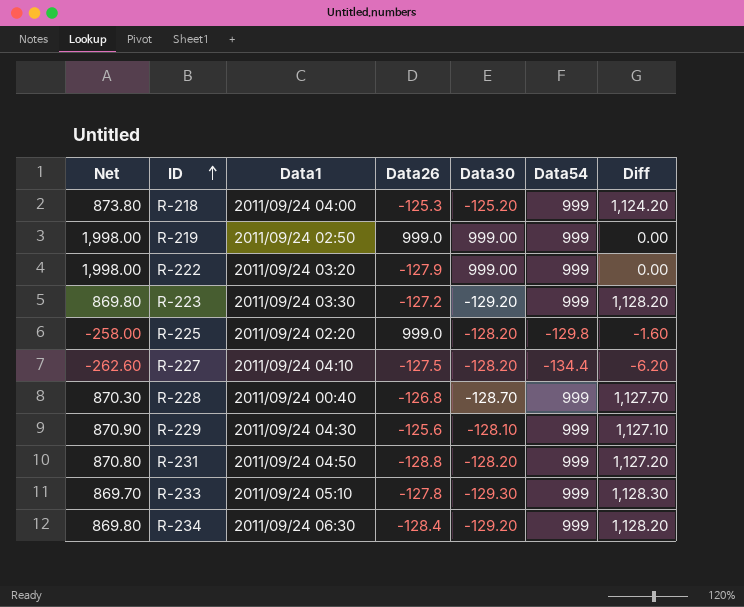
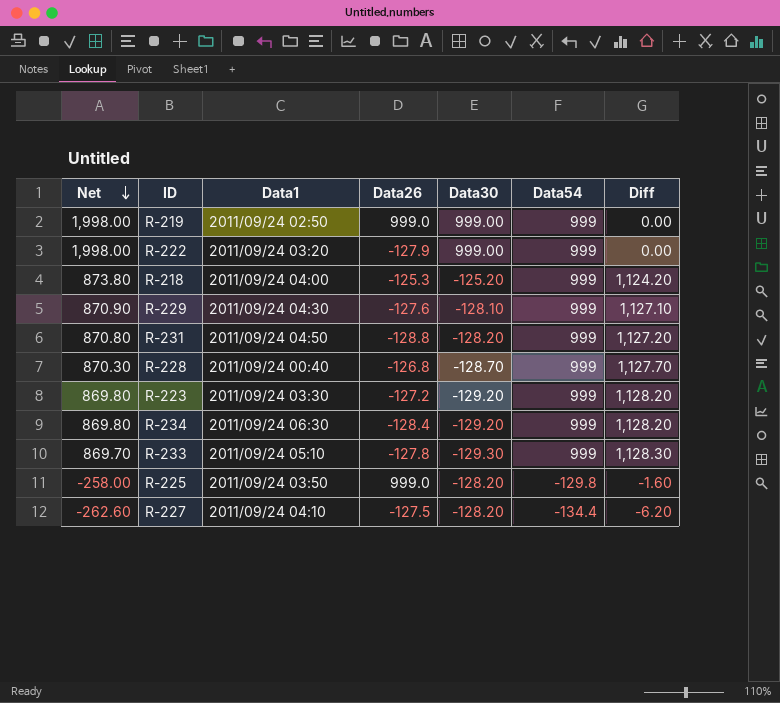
row order: ID ascending -> Net descending
R-229 | Data26: -125.6 -> -127.6
R-225 | Data1: 2011/09/24 02:20 -> 2011/09/24 03:50

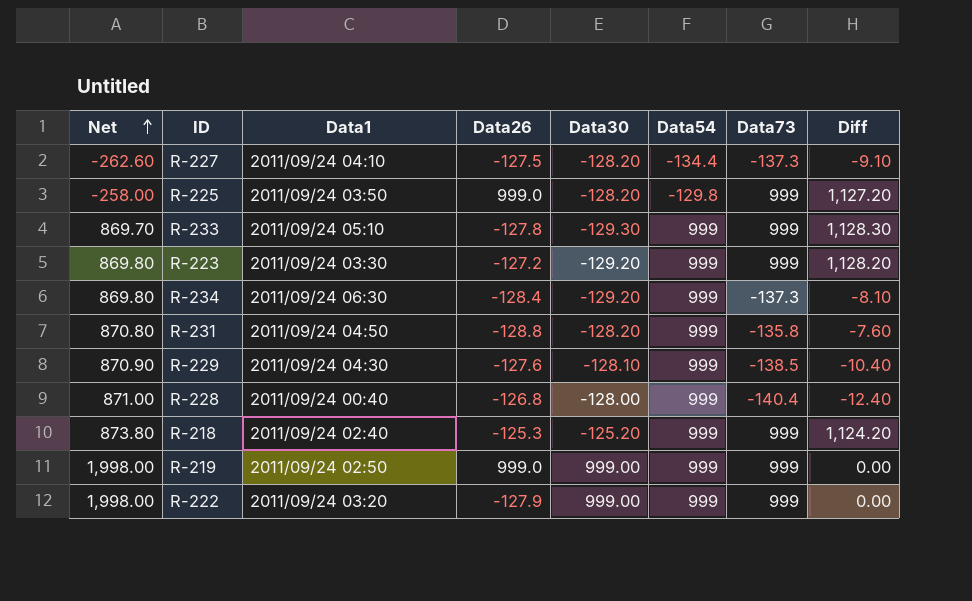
row order: Net descending -> Net ascending
column Data73 | position: none -> 7
column Diff | formula: [Data54] - [Data30] -> [Data73] - [Data30]
R-228 | Net: 870.30 -> 871.00
R-228 | Data30: -128.70 -> -128.00
R-218 | Data1: 2011/09/24 04:00 -> 2011/09/24 02:40

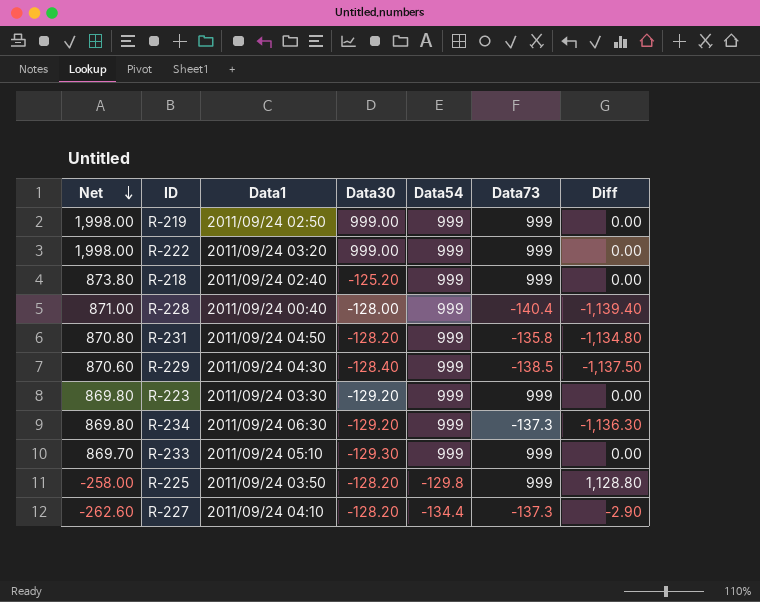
row order: Net ascending -> Net descending
column Data26 | position: 4 -> none
column Diff | formula: [Data73] - [Data30] -> [Data73] - [Data54]
R-229 | Net: 870.90 -> 870.60
R-229 | Data30: -128.10 -> -128.40

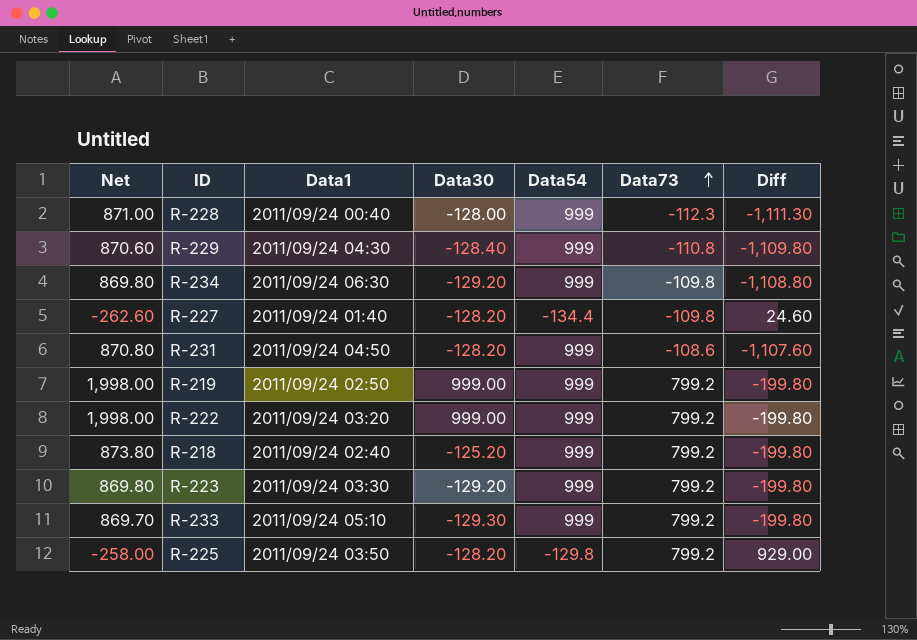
row order: Net descending -> Data73 ascending
R-228 | Data73: -140.4 -> -112.3
R-228 | Diff: -1,139.40 -> -1,111.30
R-229 | Data73: -138.5 -> -110.8
R-229 | Diff: -1,137.50 -> -1,109.80
R-234 | Data73: -137.3 -> -109.8
R-234 | Diff: -1,136.30 -> -1,108.80
R-227 | Data1: 2011/09/24 04:10 -> 2011/09/24 01:40
R-227 | Data73: -137.3 -> -109.8
R-227 | Diff: -2.90 -> 24.60
R-231 | Data73: -135.8 -> -108.6
R-231 | Diff: -1,134.80 -> -1,107.60
R-219 | Data73: 999 -> 799.2
R-219 | Diff: 0.00 -> -199.80
R-222 | Data73: 999 -> 799.2
R-222 | Diff: 0.00 -> -199.80
R-218 | Data73: 999 -> 799.2
R-218 | Diff: 0.00 -> -199.80
R-223 | Data73: 999 -> 799.2
R-223 | Diff: 0.00 -> -199.80
R-233 | Data73: 999 -> 799.2
R-233 | Diff: 0.00 -> -199.80
R-225 | Data73: 999 -> 799.2
R-225 | Diff: 1,128.80 -> 929.00

